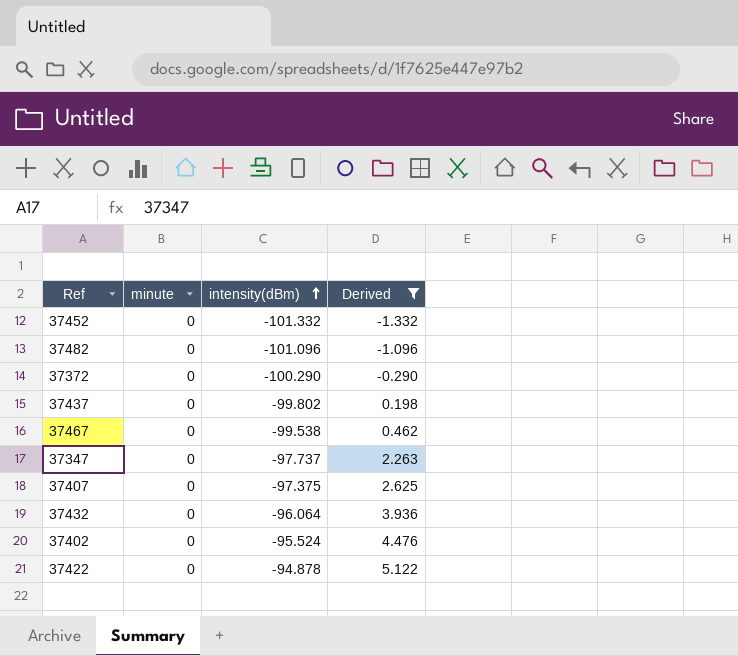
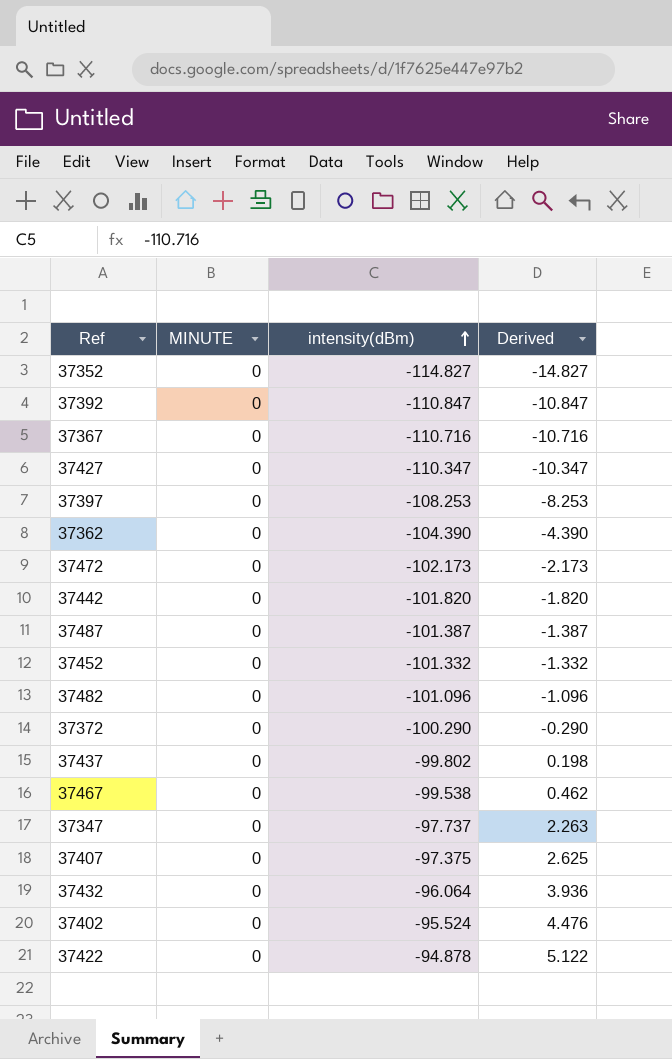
filter: Derived >= -1.332 -> none
column name: minute -> MINUTE

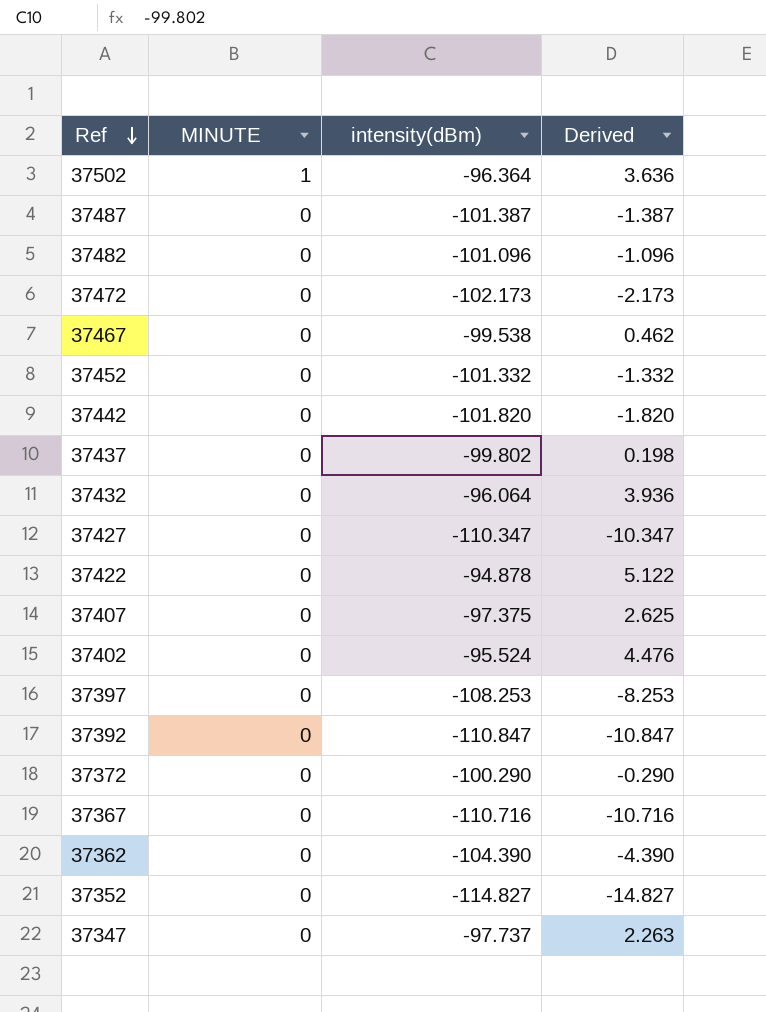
row order: intensity(dBm) ascending -> Ref descending
row 37502: none -> 1 | -96.364 | 3.636

